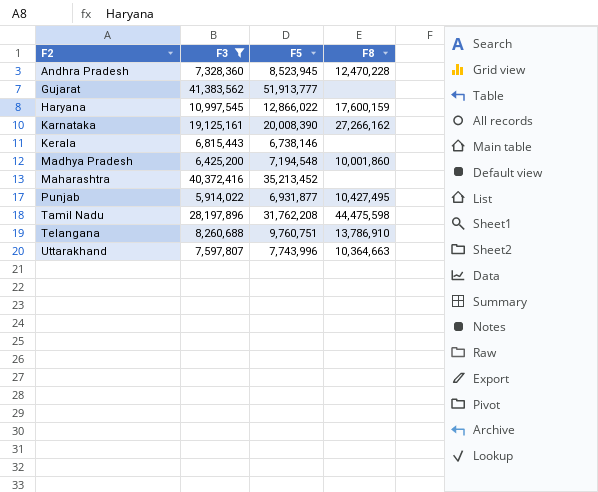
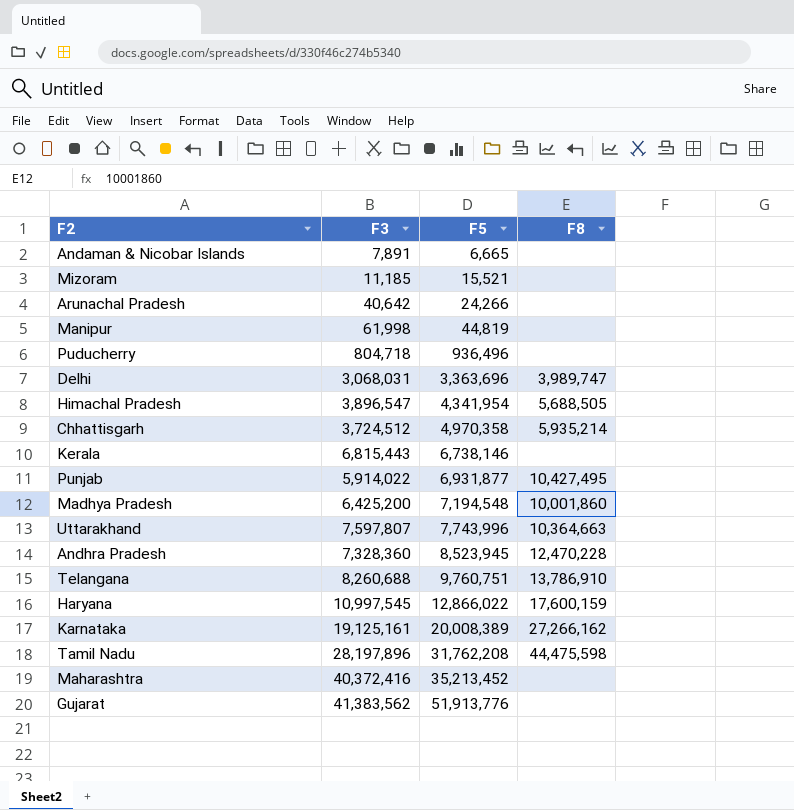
filter: F3 >= 5,914,022 -> none
row order: F2 ascending -> F5 ascending
Karnataka | F5: 20,008,390 -> 20,008,389
Gujarat | F5: 51,913,777 -> 51,913,776

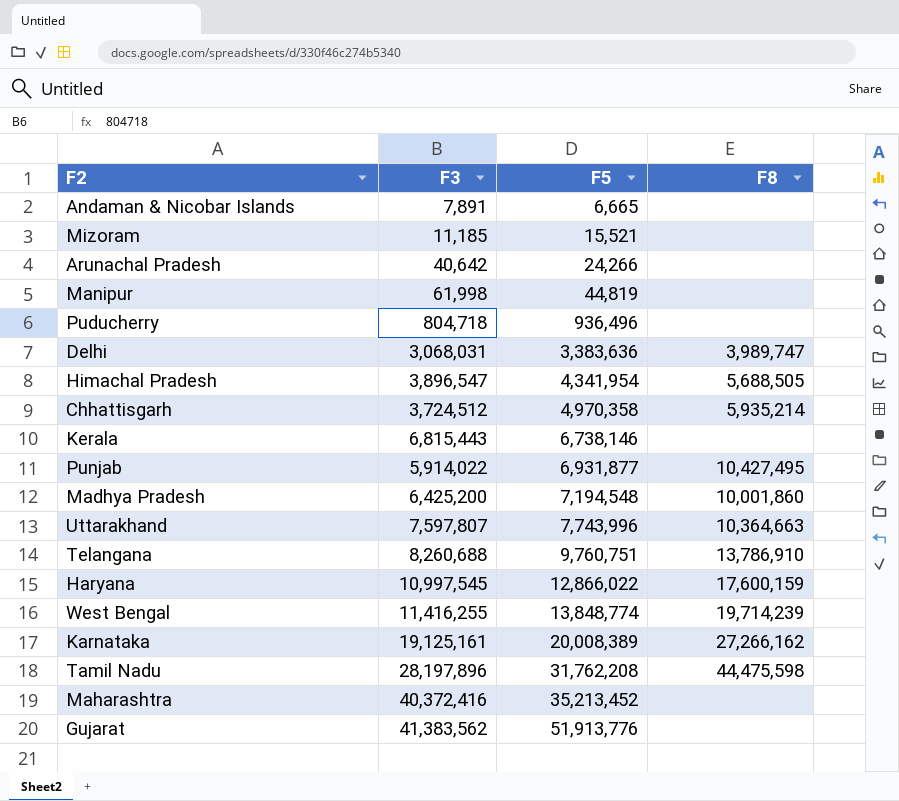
row Andhra Pradesh: 7,328,360 | 8,523,945 | 12,470,228 -> none
Delhi | F5: 3,363,696 -> 3,383,636
row West Bengal: none -> 11,416,255 | 13,848,774 | 19,714,239

